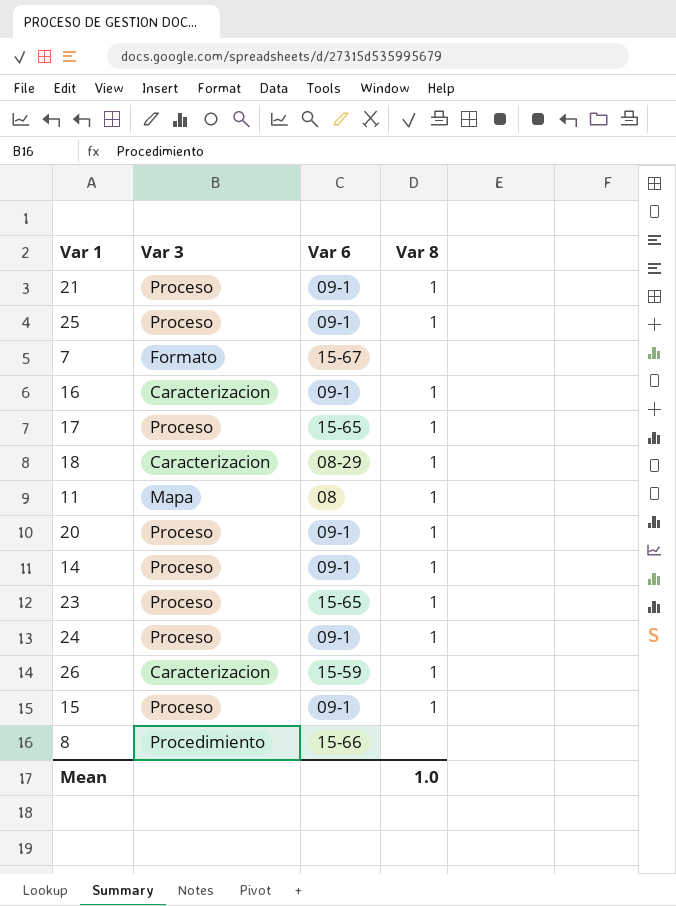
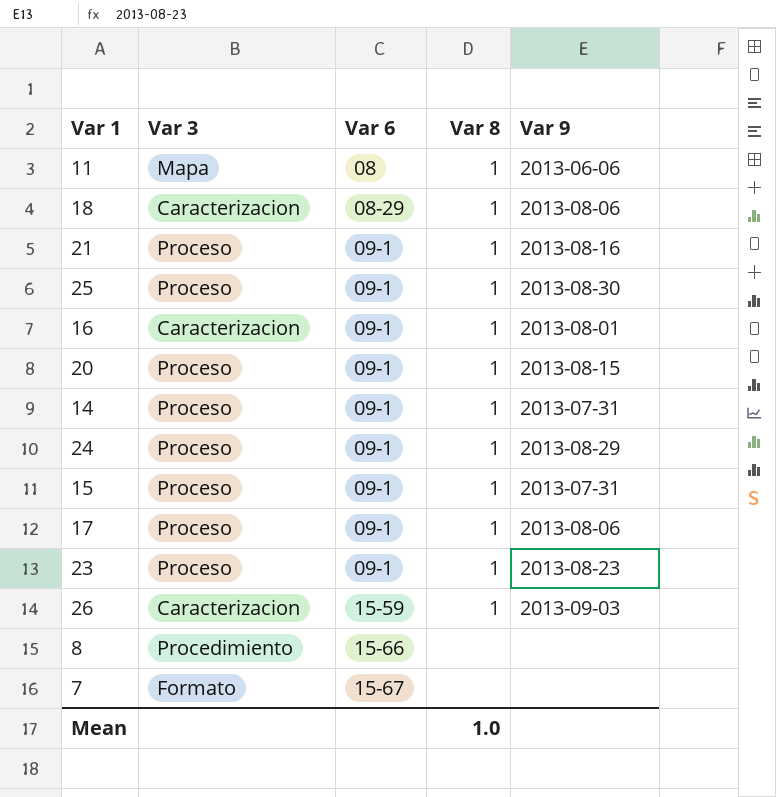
row order: none -> Var 6 ascending
column Var 9 | position: none -> 5
17 | Var 6: 15-65 -> 09-1
23 | Var 6: 15-65 -> 09-1

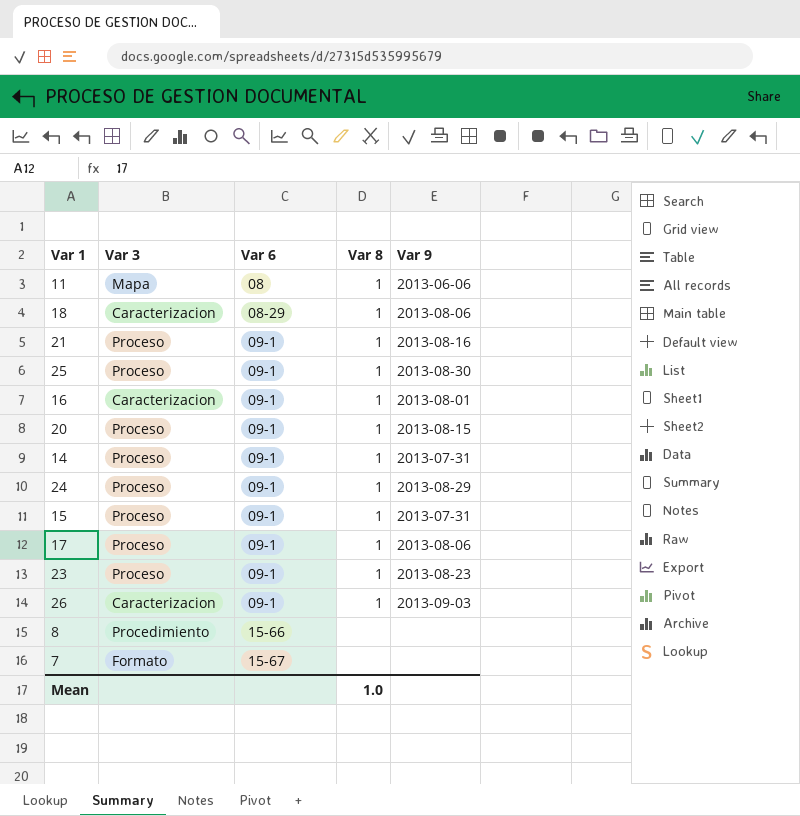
26 | Var 6: 15-59 -> 09-1

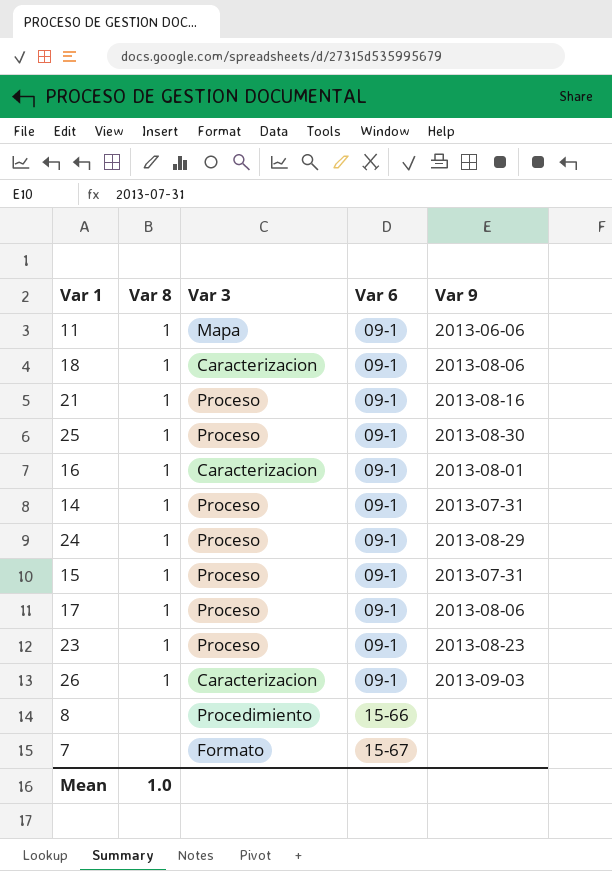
column Var 8 | position: 4 -> 2
row 20: Proceso | 09-1 | 1 | 2013-08-15 -> none
11 | Var 6: 08 -> 09-1
18 | Var 6: 08-29 -> 09-1

